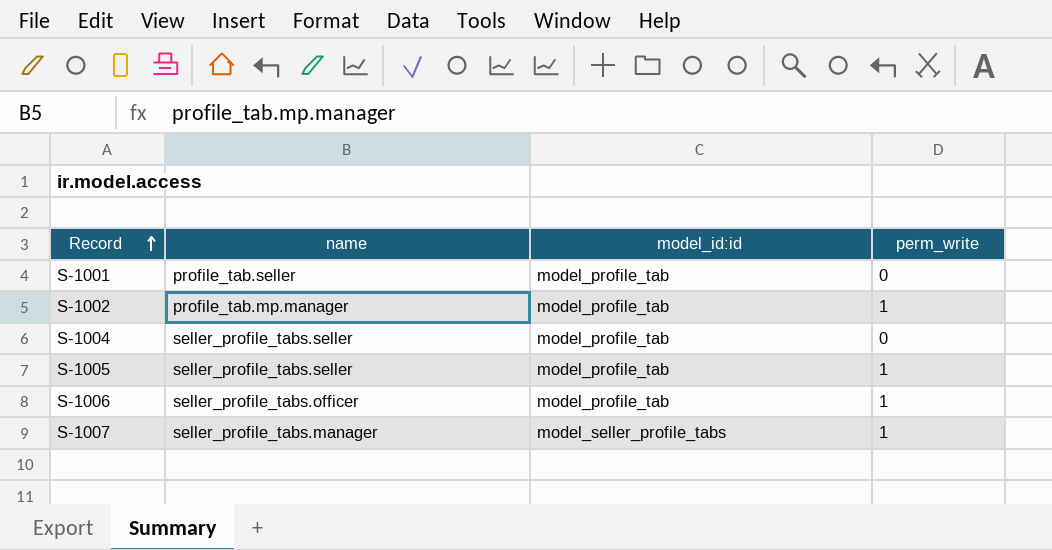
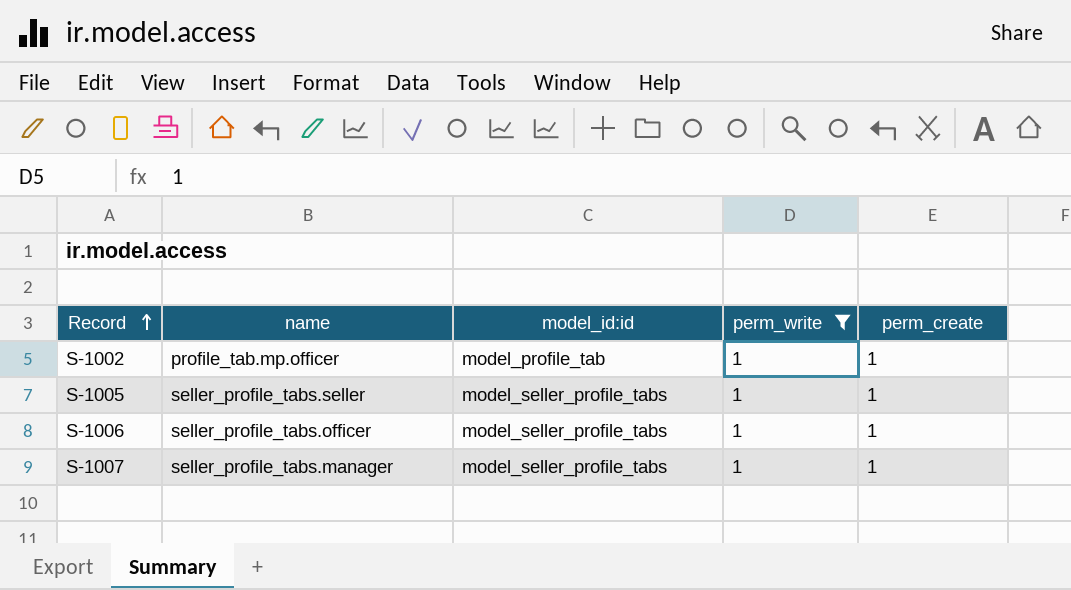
filter: none -> perm_write = 1
column perm_create | position: none -> 5
S-1002 | name: profile_tab.mp.manager -> profile_tab.mp.officer
S-1005 | model_id:id: model_profile_tab -> model_seller_profile_tabs
S-1006 | model_id:id: model_profile_tab -> model_seller_profile_tabs

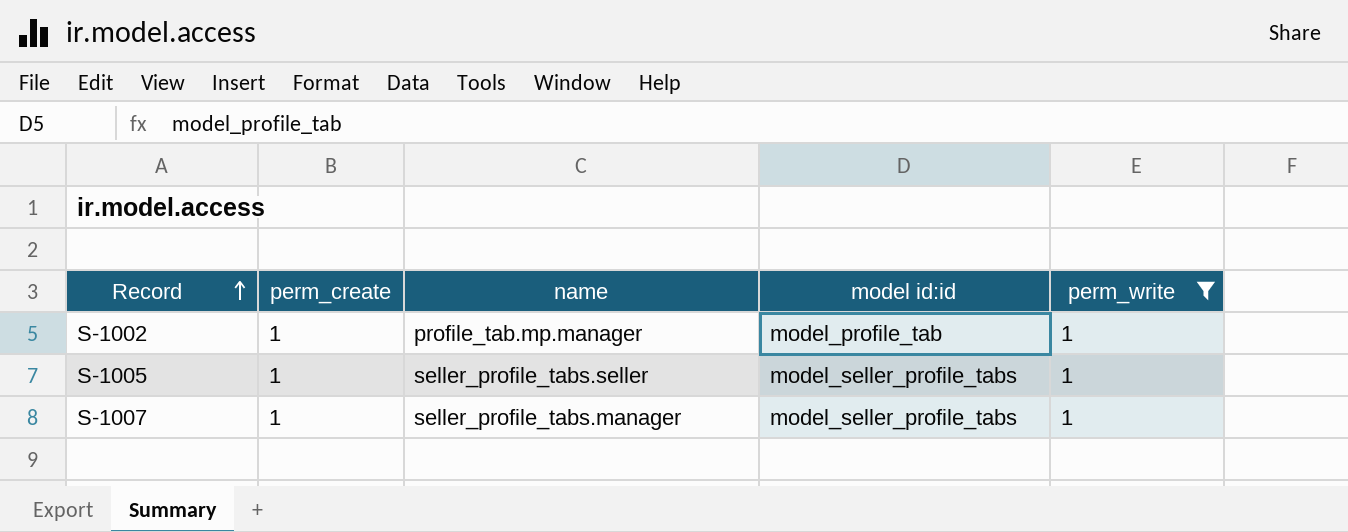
column perm_create | position: 5 -> 2
column name: model_id:id -> model id:id
row S-1006: seller_profile_tabs.officer | model_seller_profile_tabs | 1 | 1 -> none
S-1002 | name: profile_tab.mp.officer -> profile_tab.mp.manager

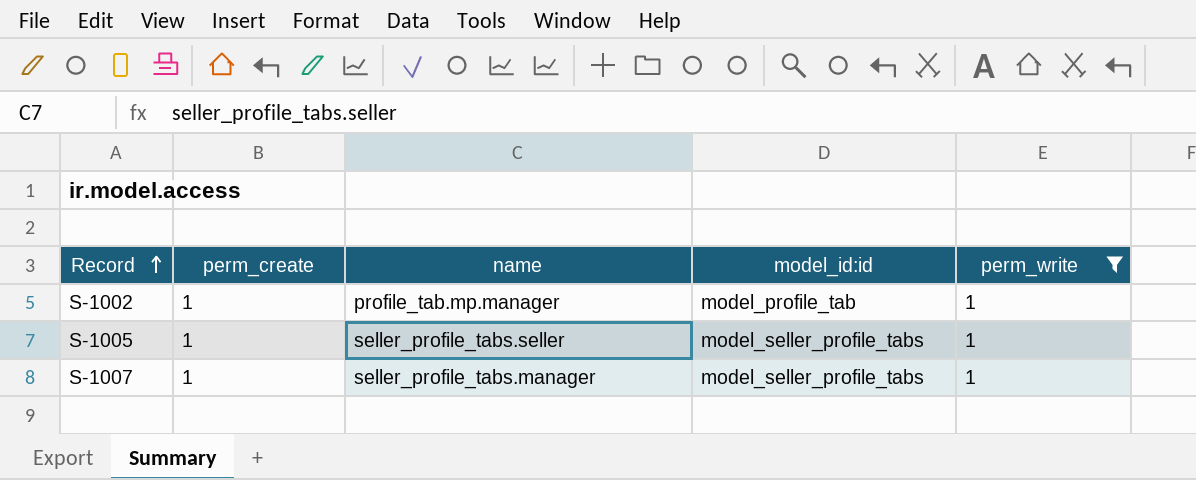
column name: model id:id -> model_id:id

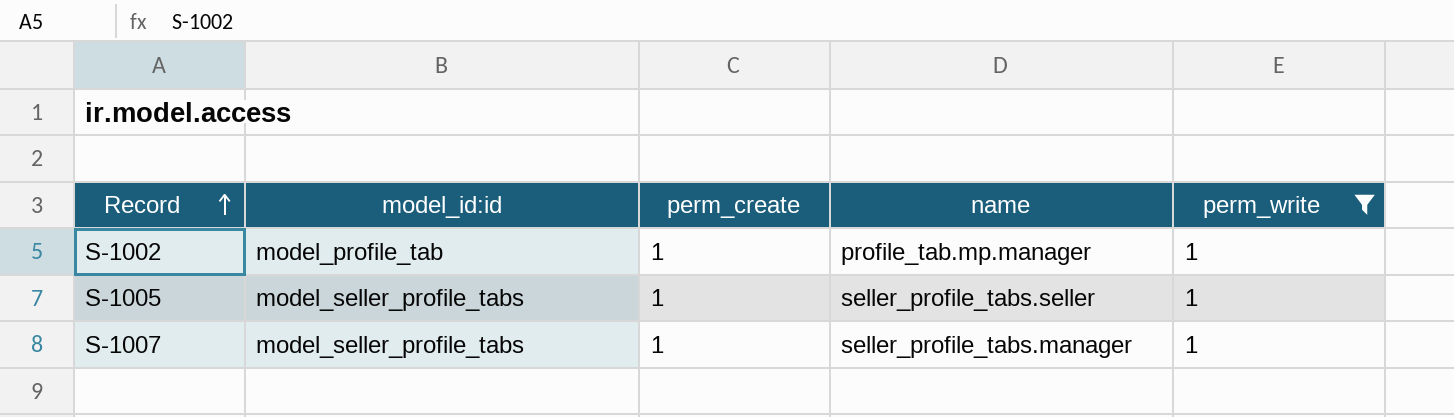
column model_id:id | position: 4 -> 2

